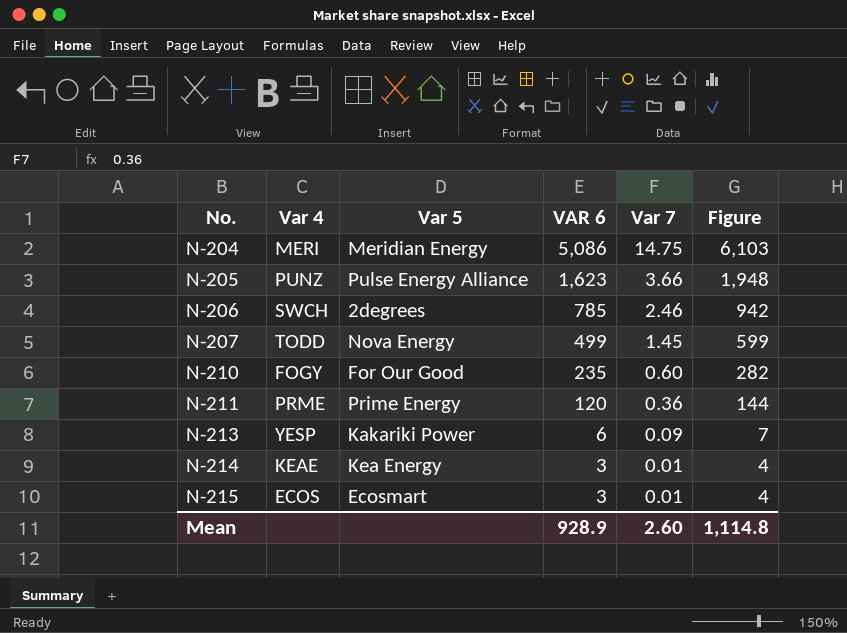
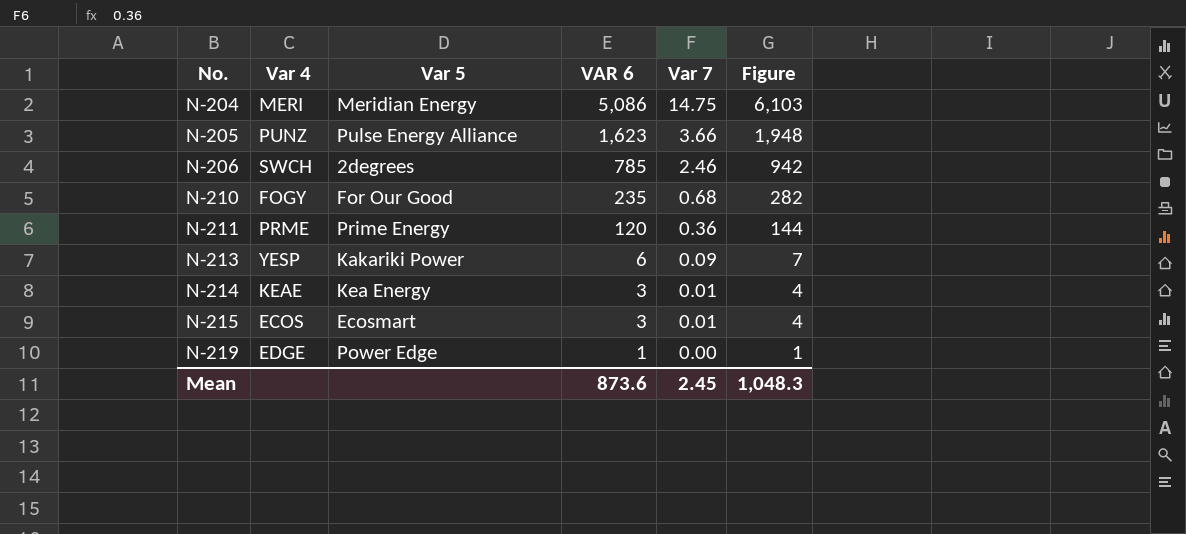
row N-207: TODD | Nova Energy | 499 | 1.45 | 599 -> none
N-210 | Var 7: 0.60 -> 0.68
row N-219: none -> EDGE | Power Edge | 1 | 0.00 | 1
Mean | VAR 6: 928.9 -> 873.6
Mean | Var 7: 2.60 -> 2.45
Mean | Figure: 1,114.8 -> 1,048.3

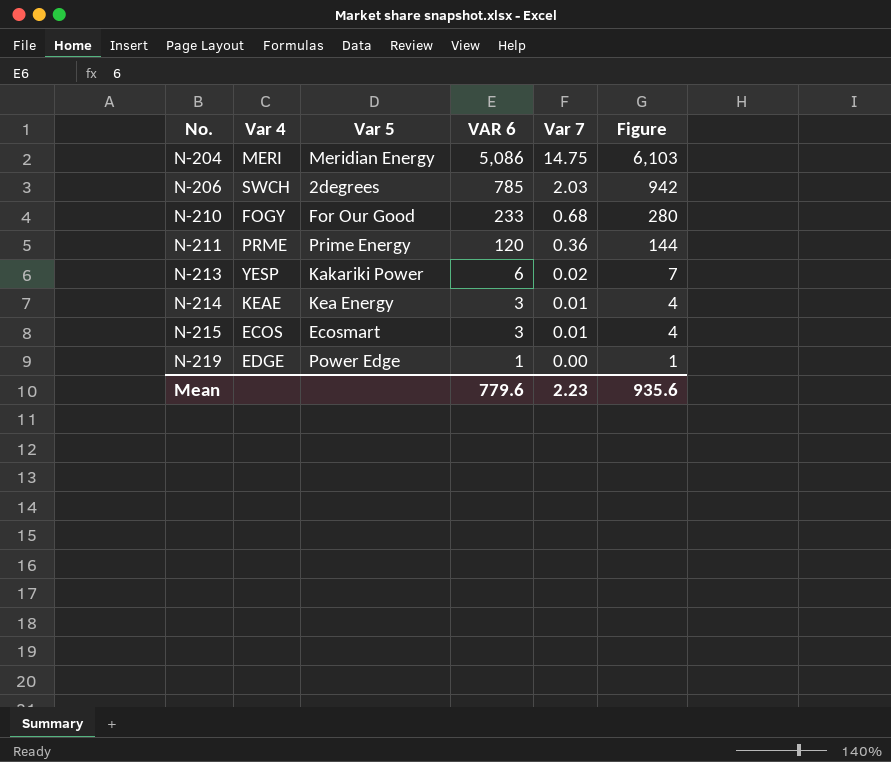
row N-205: PUNZ | Pulse Energy Alliance | 1,623 | 3.66 | 1,948 -> none
N-206 | Var 7: 2.46 -> 2.03
N-210 | VAR 6: 235 -> 233
N-210 | Figure: 282 -> 280
N-213 | Var 7: 0.09 -> 0.02
Mean | VAR 6: 873.6 -> 779.6
Mean | Var 7: 2.45 -> 2.23
Mean | Figure: 1,048.3 -> 935.6

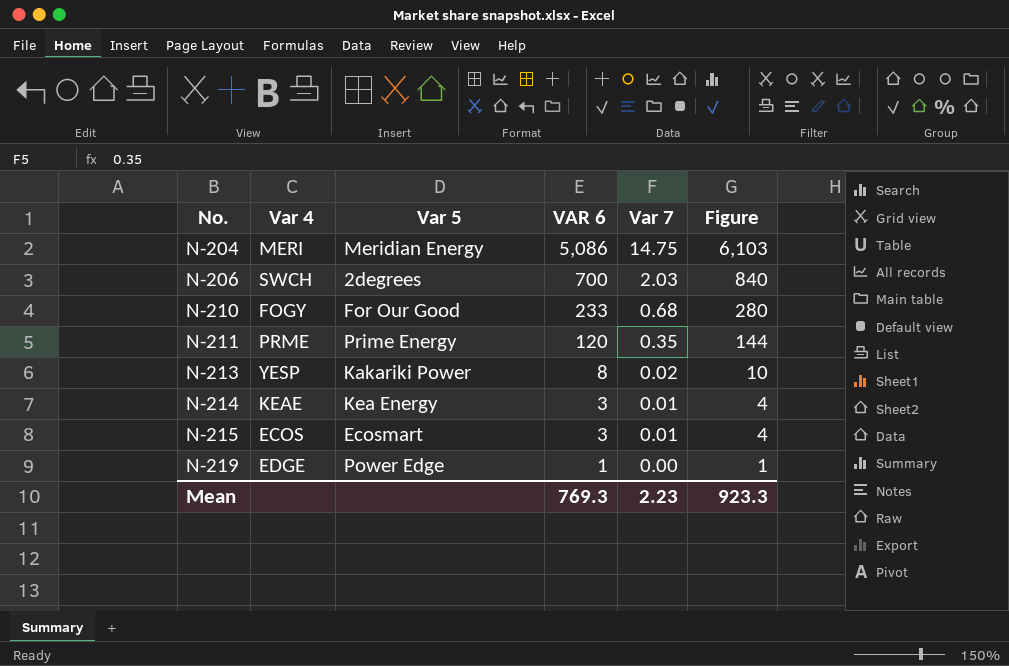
N-206 | VAR 6: 785 -> 700
N-206 | Figure: 942 -> 840
N-211 | Var 7: 0.36 -> 0.35
N-213 | VAR 6: 6 -> 8
N-213 | Figure: 7 -> 10
Mean | VAR 6: 779.6 -> 769.3
Mean | Figure: 935.6 -> 923.3

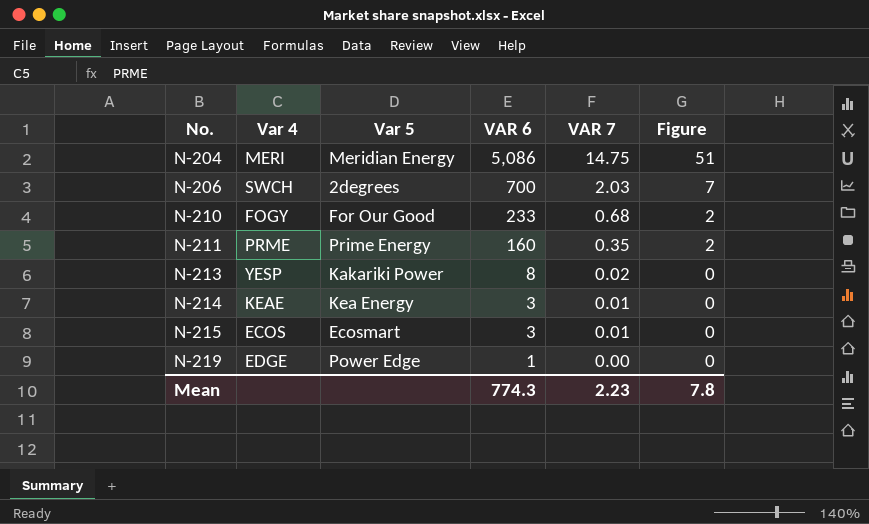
column name: Var 7 -> VAR 7
column Figure | formula: [VAR 6] * 1.2 -> [VAR 6] * 0.01
N-211 | VAR 6: 120 -> 160
Mean | VAR 6: 769.3 -> 774.3
Mean | Figure: 923.3 -> 7.8

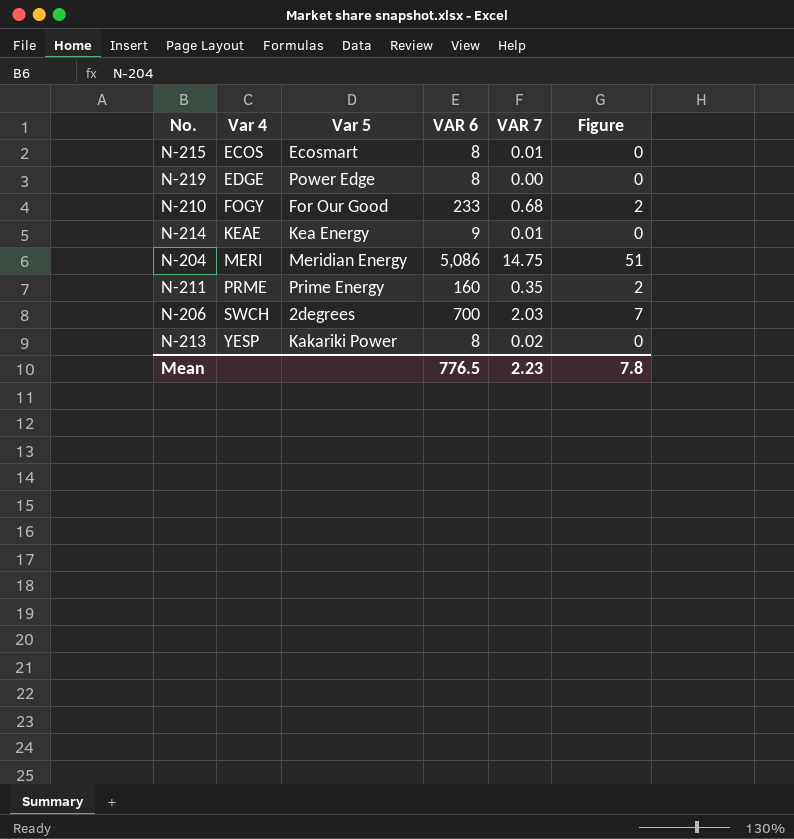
row order: No. ascending -> Var 4 ascending
N-215 | VAR 6: 3 -> 8
N-219 | VAR 6: 1 -> 8
N-214 | VAR 6: 3 -> 9
Mean | VAR 6: 774.3 -> 776.5

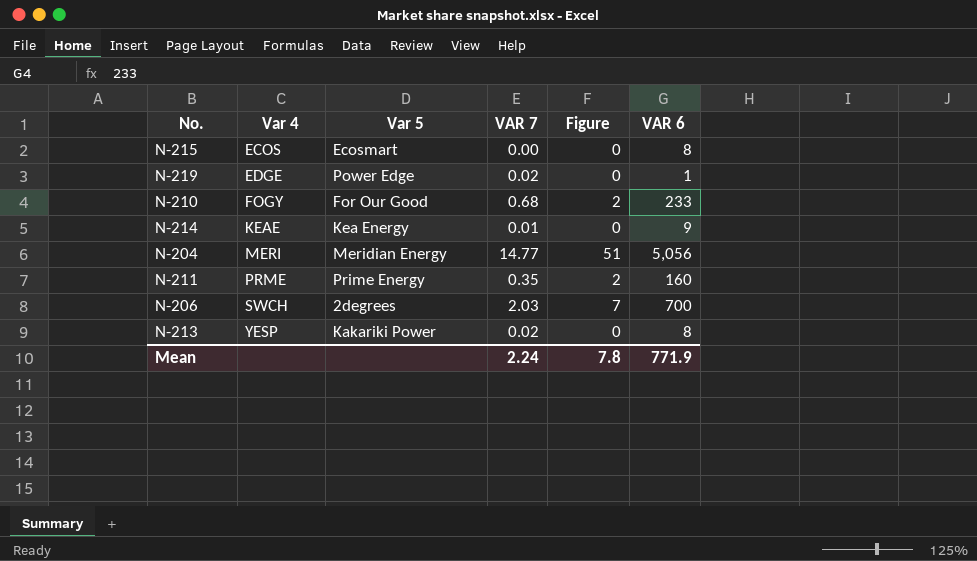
column VAR 6 | position: 4 -> 6
N-215 | VAR 7: 0.01 -> 0.00
N-219 | VAR 7: 0.00 -> 0.02
N-219 | VAR 6: 8 -> 1
N-204 | VAR 7: 14.75 -> 14.77
N-204 | VAR 6: 5,086 -> 5,056
Mean | VAR 7: 2.23 -> 2.24
Mean | VAR 6: 776.5 -> 771.9

